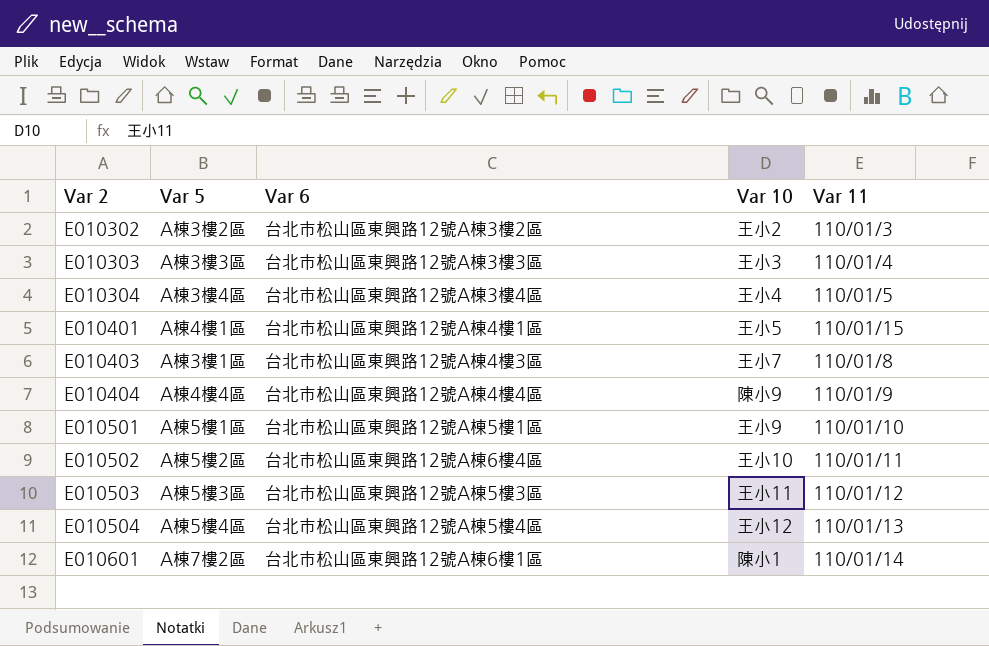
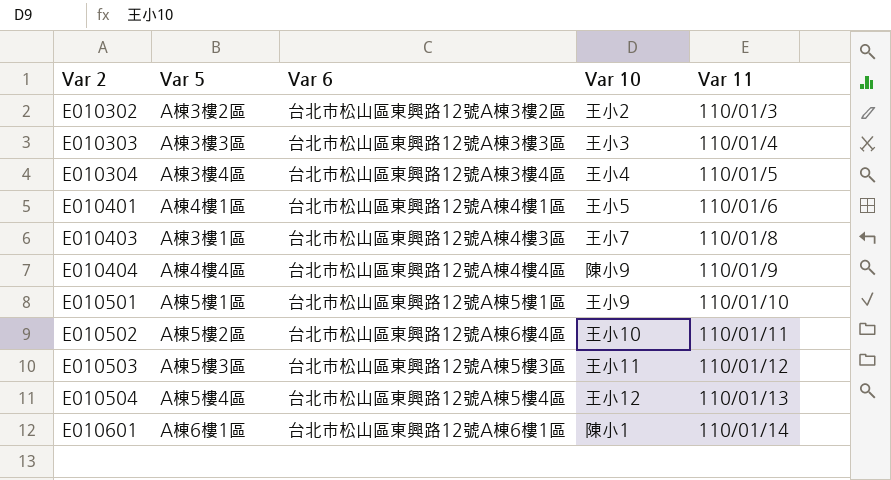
E010401 | Var 11: 110/01/15 -> 110/01/6
E010601 | Var 5: A棟7樓2區 -> A棟6樓1區

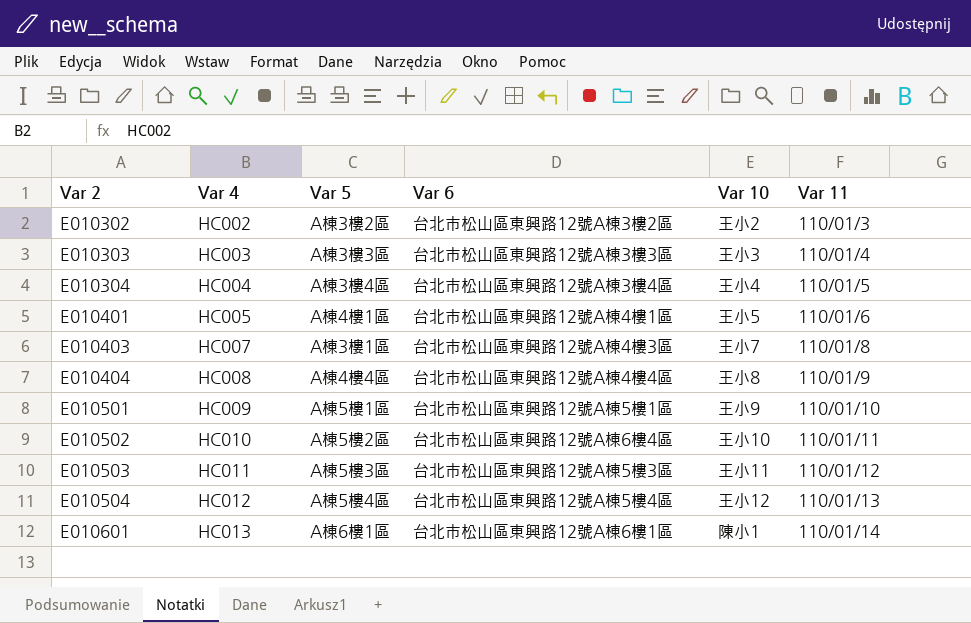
column Var 4 | position: none -> 2
E010404 | Var 10: 陳小9 -> 王小8

